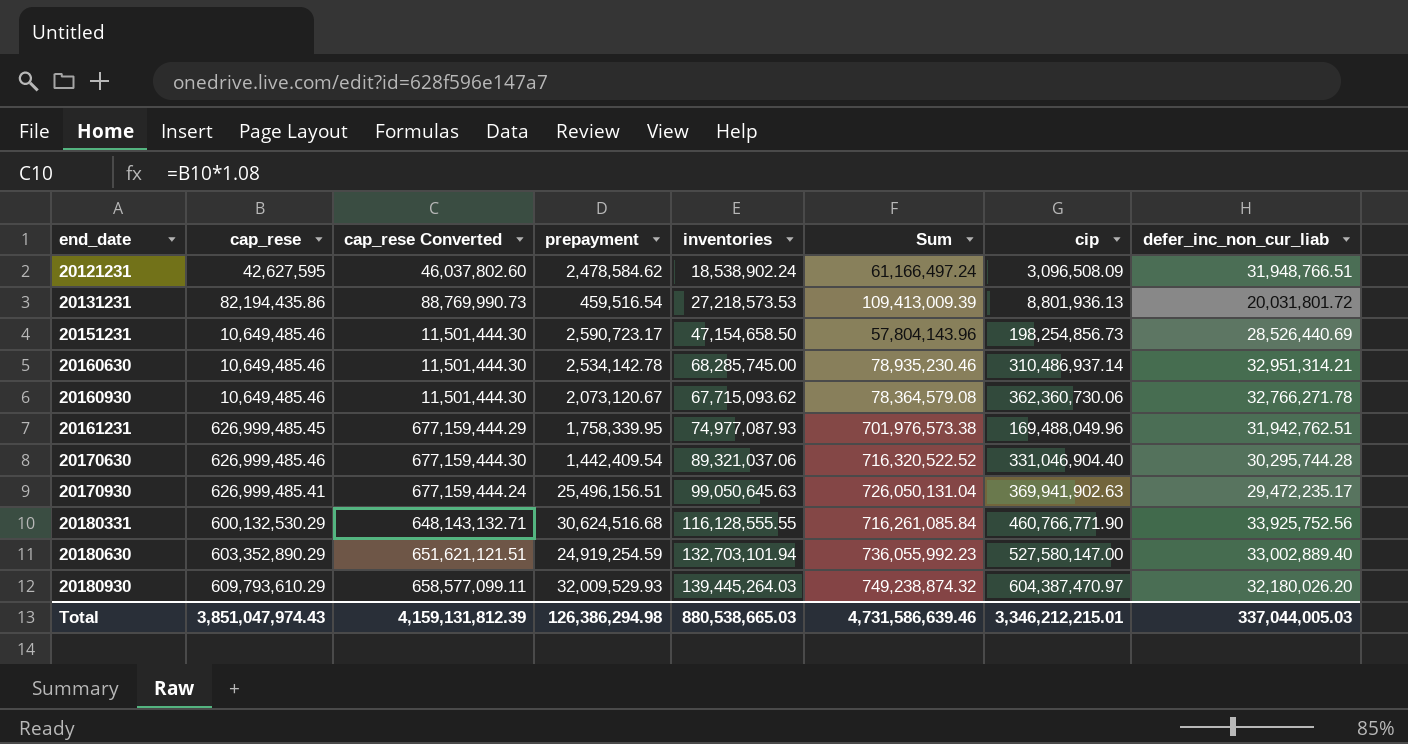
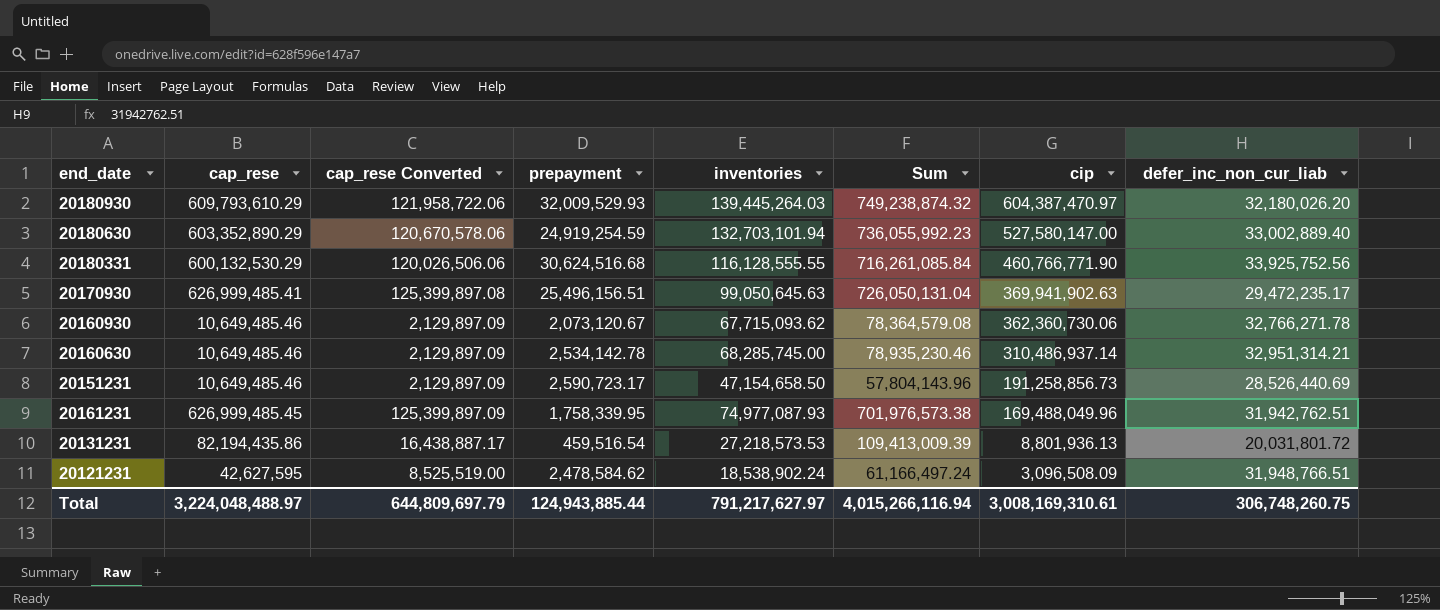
row order: end_date ascending -> cip descending
column cap_rese Converted | formula: [cap_rese] * 1.08 -> [cap_rese] * 0.2
row 20170630: 626,999,485.46 | 677,159,444.30 | 1,442,409.54 | 89,321,037.06 | 716,320,522.52 | 331,046,904.40 | 30,295,744.28 -> none
20151231 | cip: 198,254,856.73 -> 191,258,856.73
Total | cap_rese: 3,851,047,974.43 -> 3,224,048,488.97
Total | cap_rese Converted: 4,159,131,812.39 -> 644,809,697.79
Total | prepayment: 126,386,294.98 -> 124,943,885.44
Total | inventories: 880,538,665.03 -> 791,217,627.97
Total | Sum: 4,731,586,639.46 -> 4,015,266,116.94
Total | cip: 3,346,212,215.01 -> 3,008,169,310.61
Total | defer_inc_non_cur_liab: 337,044,005.03 -> 306,748,260.75

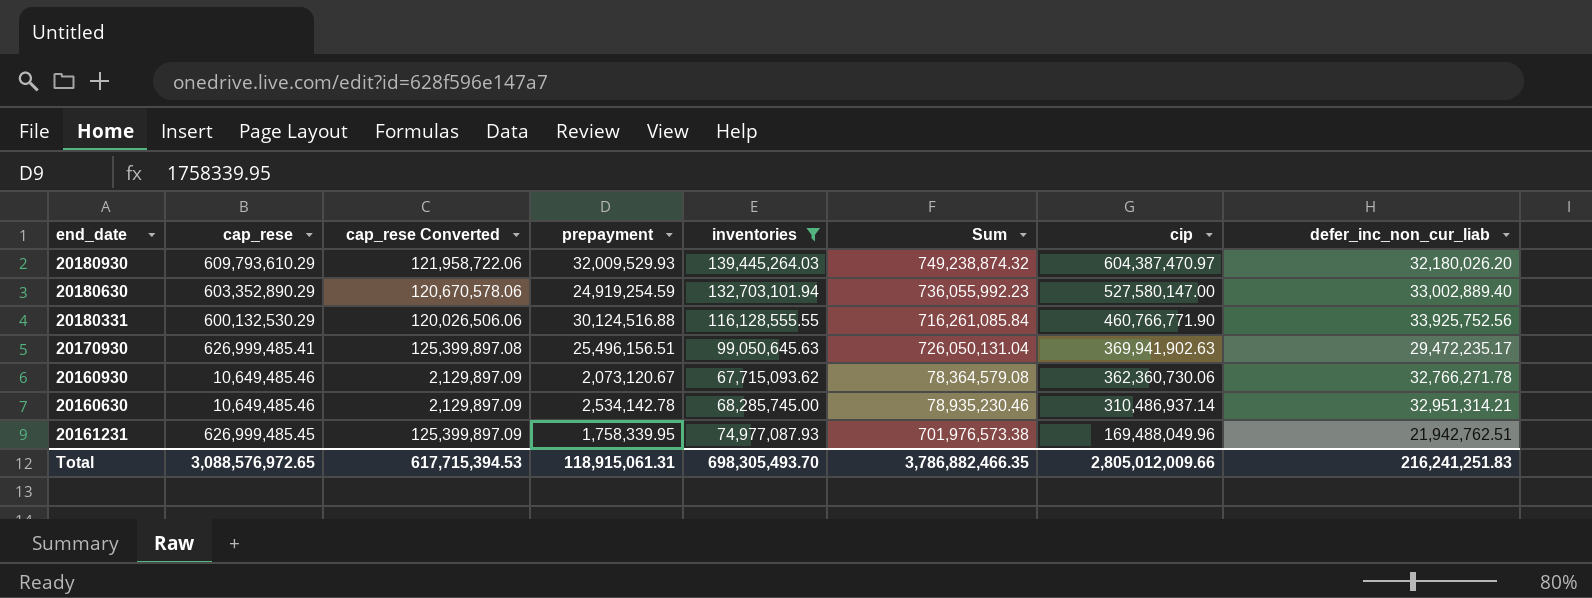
filter: none -> inventories >= 67,715,093.62
20180331 | prepayment: 30,624,516.68 -> 30,124,516.88
20161231 | defer_inc_non_cur_liab: 31,942,762.51 -> 21,942,762.51
Total | cap_rese: 3,224,048,488.97 -> 3,088,576,972.65
Total | cap_rese Converted: 644,809,697.79 -> 617,715,394.53
Total | prepayment: 124,943,885.44 -> 118,915,061.31
Total | inventories: 791,217,627.97 -> 698,305,493.70
Total | Sum: 4,015,266,116.94 -> 3,786,882,466.35
Total | cip: 3,008,169,310.61 -> 2,805,012,009.66
Total | defer_inc_non_cur_liab: 306,748,260.75 -> 216,241,251.83

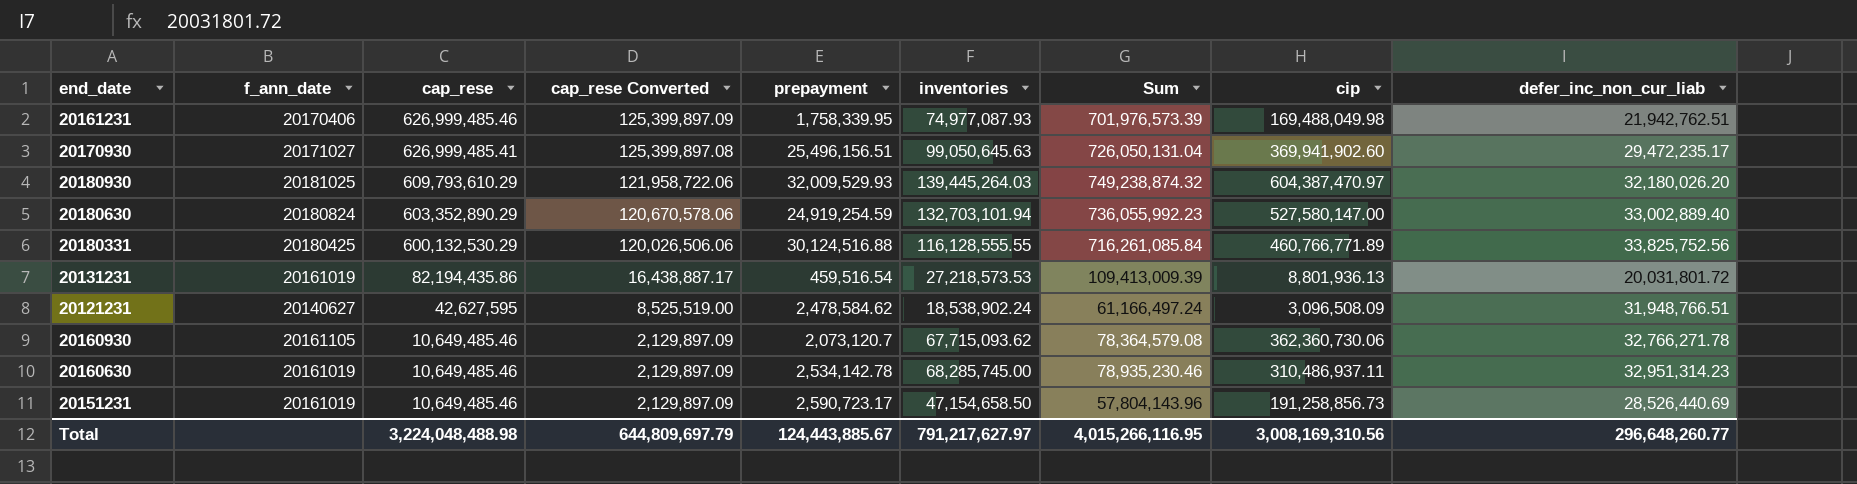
filter: inventories >= 67,715,093.62 -> none
row order: cip descending -> cap_rese descending
column f_ann_date | position: none -> 2
20161231 | cap_rese: 626,999,485.45 -> 626,999,485.46
20161231 | Sum: 701,976,573.38 -> 701,976,573.39
20161231 | cip: 169,488,049.96 -> 169,488,049.98
20170930 | cip: 369,941,902.63 -> 369,941,902.60
20180331 | cip: 460,766,771.90 -> 460,766,771.89
20180331 | defer_inc_non_cur_liab: 33,925,752.56 -> 33,825,752.56
20160930 | prepayment: 2,073,120.67 -> 2,073,120.7
20160630 | cip: 310,486,937.14 -> 310,486,937.11
20160630 | defer_inc_non_cur_liab: 32,951,314.21 -> 32,951,314.23
Total | cap_rese: 3,088,576,972.65 -> 3,224,048,488.98
Total | cap_rese Converted: 617,715,394.53 -> 644,809,697.79
Total | prepayment: 118,915,061.31 -> 124,443,885.67
Total | inventories: 698,305,493.70 -> 791,217,627.97
Total | Sum: 3,786,882,466.35 -> 4,015,266,116.95
Total | cip: 2,805,012,009.66 -> 3,008,169,310.56
Total | defer_inc_non_cur_liab: 216,241,251.83 -> 296,648,260.77

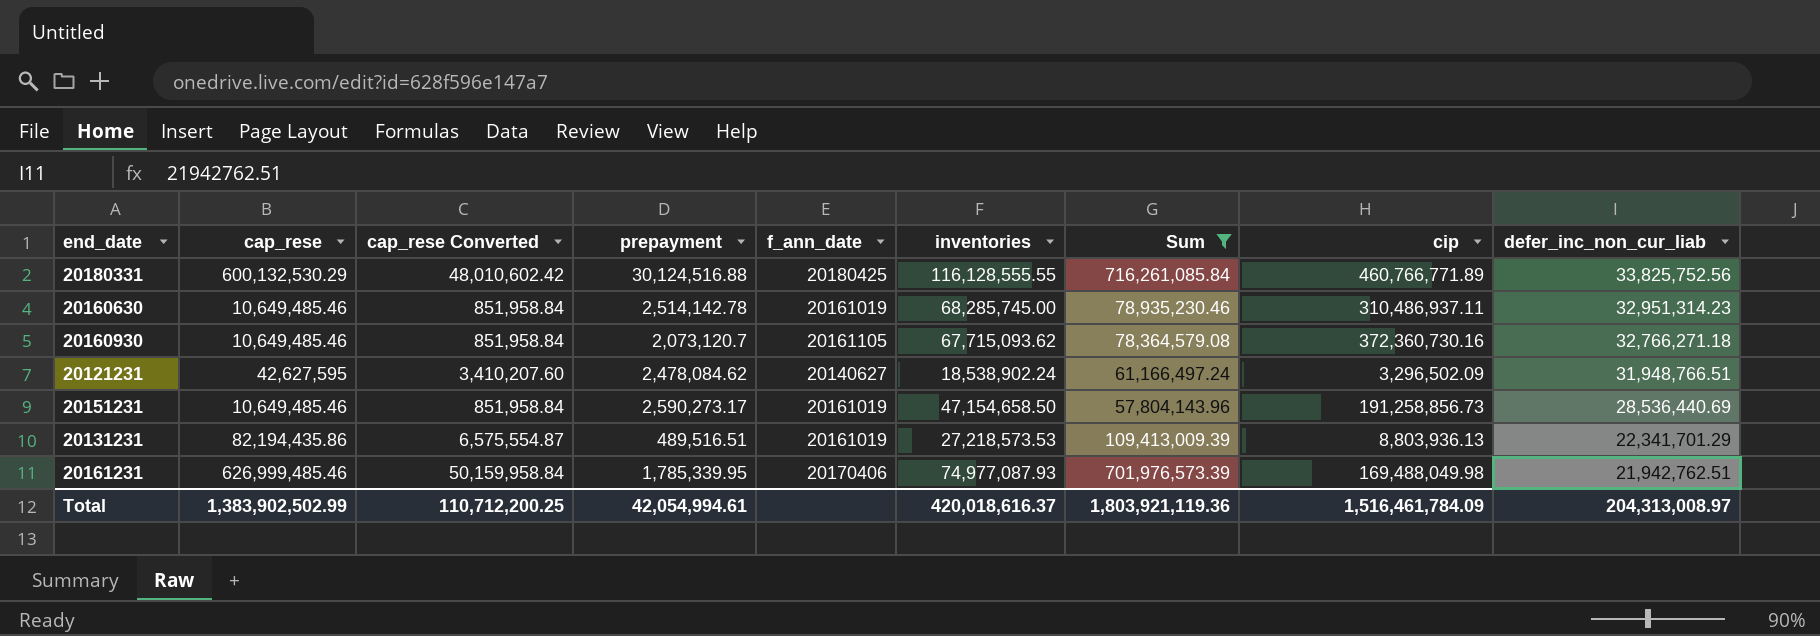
filter: none -> Sum <= 716,261,085.84
row order: cap_rese descending -> defer_inc_non_cur_liab descending
column cap_rese Converted | formula: [cap_rese] * 0.2 -> [cap_rese] * 0.08
column f_ann_date | position: 2 -> 5
20160630 | prepayment: 2,534,142.78 -> 2,514,142.78
20160930 | cip: 362,360,730.06 -> 372,360,730.16
20160930 | defer_inc_non_cur_liab: 32,766,271.78 -> 32,766,271.18
20121231 | prepayment: 2,478,584.62 -> 2,478,084.62
20121231 | cip: 3,096,508.09 -> 3,296,502.09
20151231 | prepayment: 2,590,723.17 -> 2,590,273.17
20151231 | defer_inc_non_cur_liab: 28,526,440.69 -> 28,536,440.69
20131231 | prepayment: 459,516.54 -> 489,516.51
20131231 | cip: 8,801,936.13 -> 8,803,936.13
20131231 | defer_inc_non_cur_liab: 20,031,801.72 -> 22,341,701.29
20161231 | prepayment: 1,758,339.95 -> 1,785,339.95
Total | cap_rese: 3,224,048,488.98 -> 1,383,902,502.99
Total | cap_rese Converted: 644,809,697.79 -> 110,712,200.25
Total | prepayment: 124,443,885.67 -> 42,054,994.61
Total | inventories: 791,217,627.97 -> 420,018,616.37
Total | Sum: 4,015,266,116.95 -> 1,803,921,119.36
Total | cip: 3,008,169,310.56 -> 1,516,461,784.09
Total | defer_inc_non_cur_liab: 296,648,260.77 -> 204,313,008.97

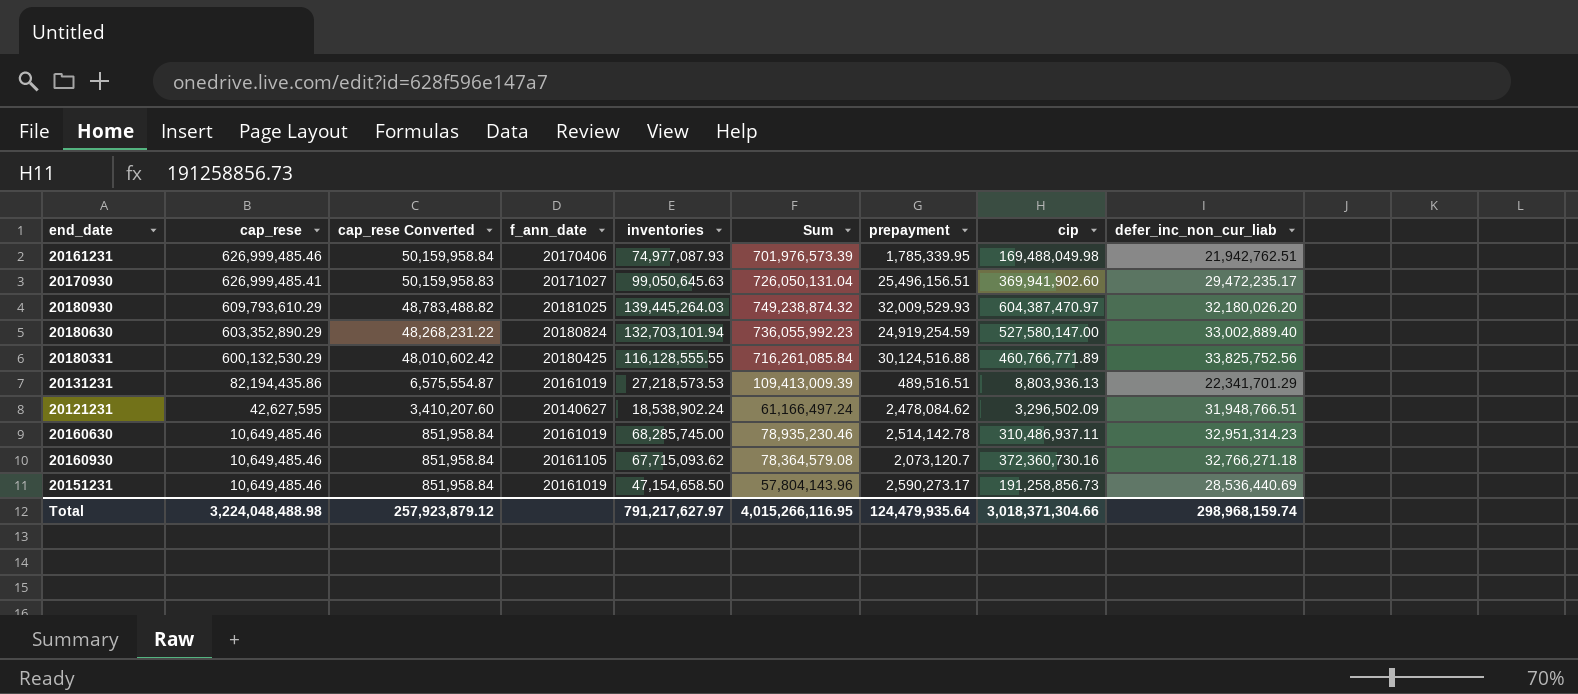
filter: Sum <= 716,261,085.84 -> none
row order: defer_inc_non_cur_liab descending -> cap_rese descending
column prepayment | position: 4 -> 7
Total | cap_rese: 1,383,902,502.99 -> 3,224,048,488.98
Total | cap_rese Converted: 110,712,200.25 -> 257,923,879.12
Total | inventories: 420,018,616.37 -> 791,217,627.97
Total | Sum: 1,803,921,119.36 -> 4,015,266,116.95
Total | prepayment: 42,054,994.61 -> 124,479,935.64
Total | cip: 1,516,461,784.09 -> 3,018,371,304.66
Total | defer_inc_non_cur_liab: 204,313,008.97 -> 298,968,159.74

